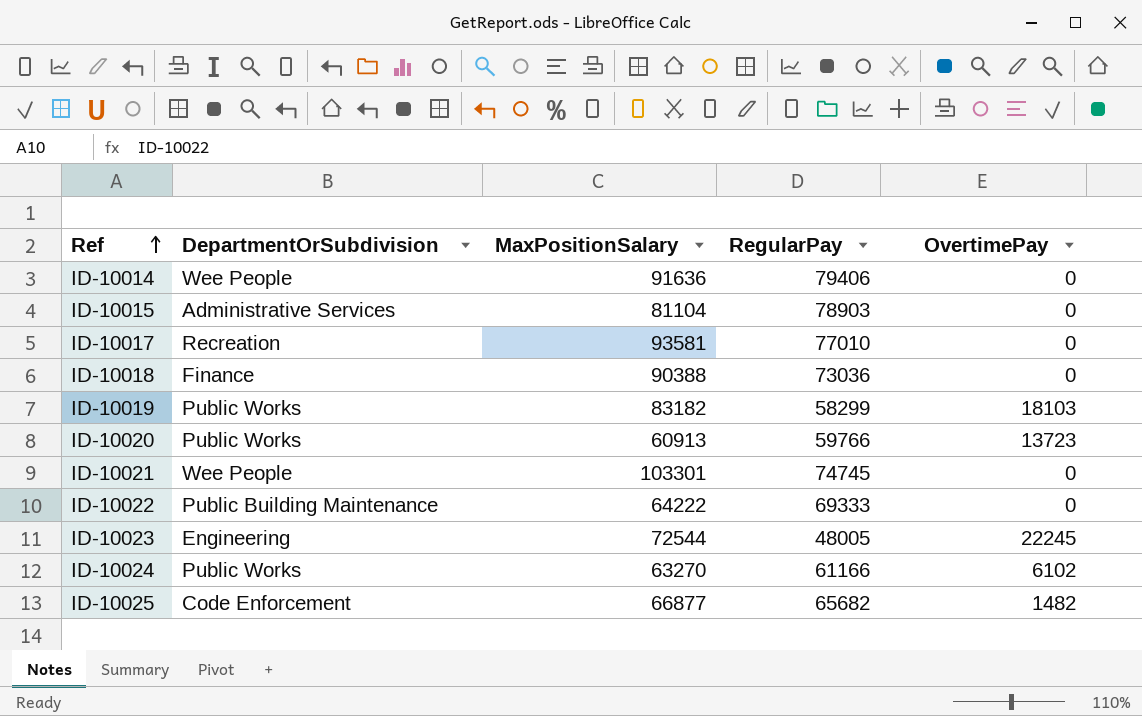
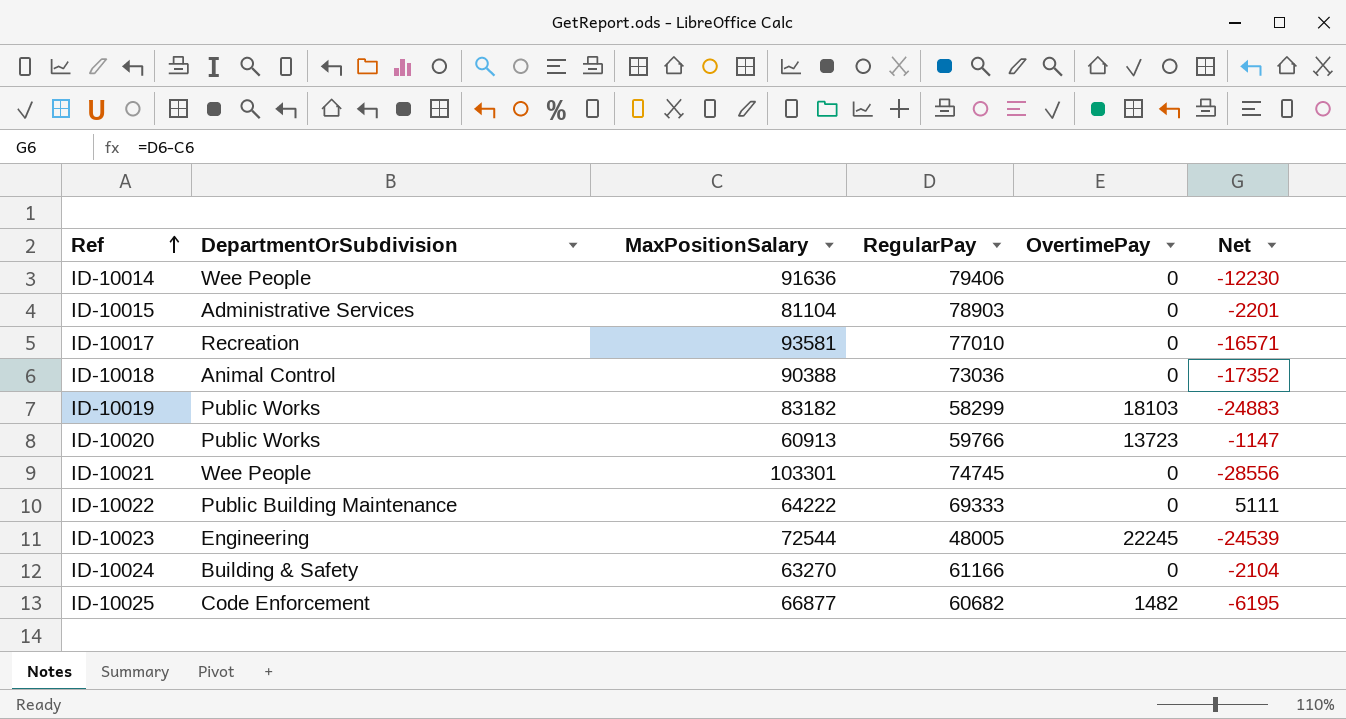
column Net | formula: none -> [RegularPay] - [MaxPositionSalary]
ID-10018 | DepartmentOrSubdivision: Finance -> Animal Control
ID-10024 | DepartmentOrSubdivision: Public Works -> Building & Safety
ID-10024 | OvertimePay: 6102 -> 0
ID-10025 | RegularPay: 65682 -> 60682

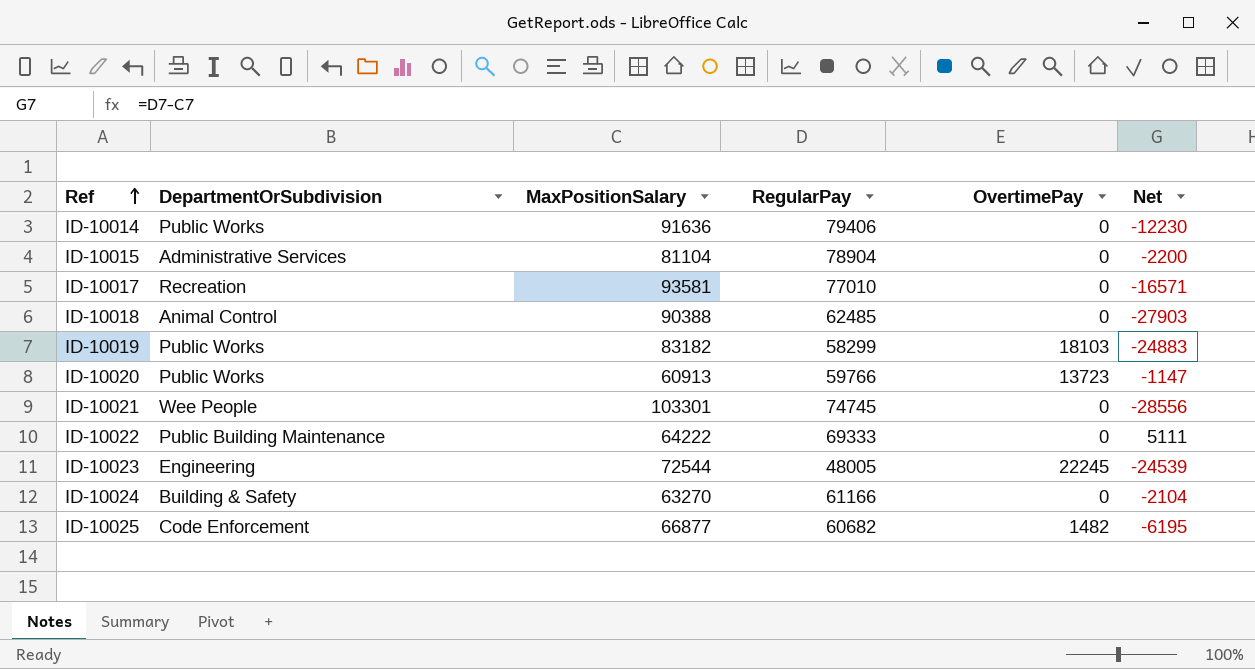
ID-10014 | DepartmentOrSubdivision: Wee People -> Public Works
ID-10015 | RegularPay: 78903 -> 78904
ID-10015 | Net: -2201 -> -2200
ID-10018 | RegularPay: 73036 -> 62485
ID-10018 | Net: -17352 -> -27903

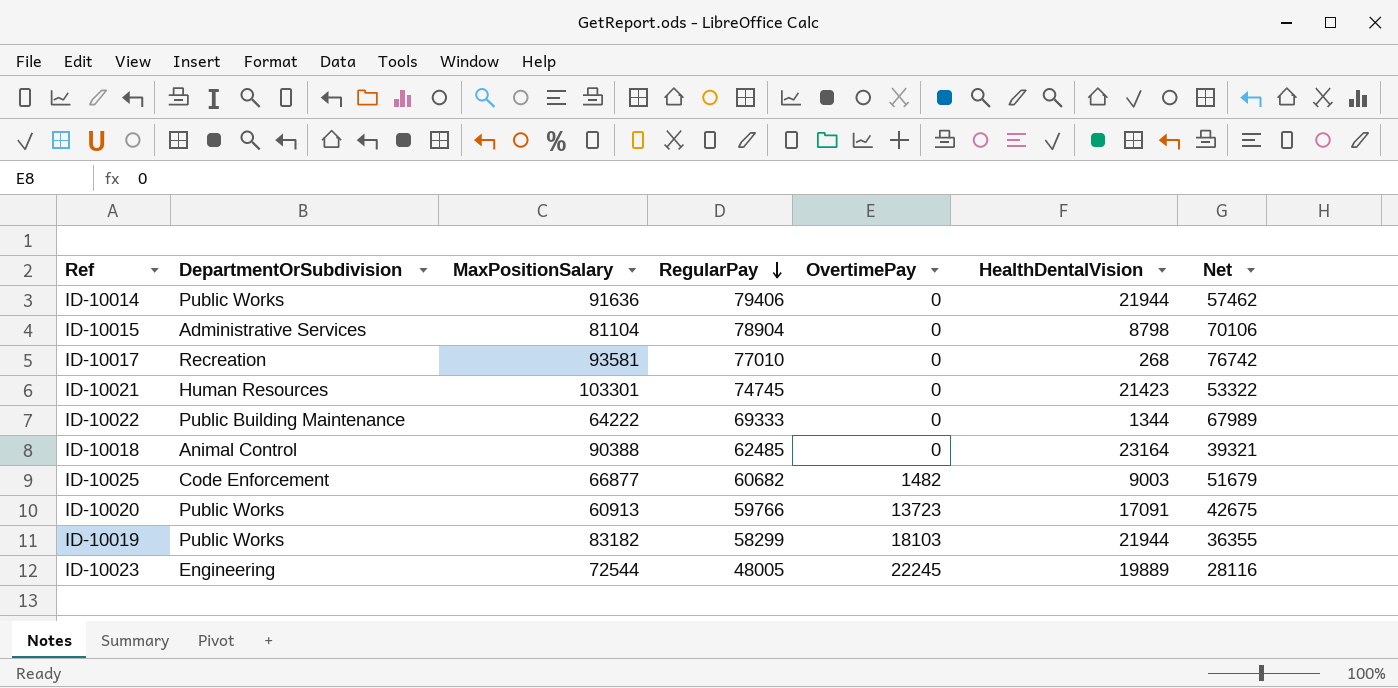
row order: Ref ascending -> RegularPay descending
column HealthDentalVision | position: none -> 6
column Net | formula: [RegularPay] - [MaxPositionSalary] -> [RegularPay] - [HealthDentalVision]
row ID-10024: Building & Safety | 63270 | 61166 | 0 | -2104 -> none
ID-10021 | DepartmentOrSubdivision: Wee People -> Human Resources

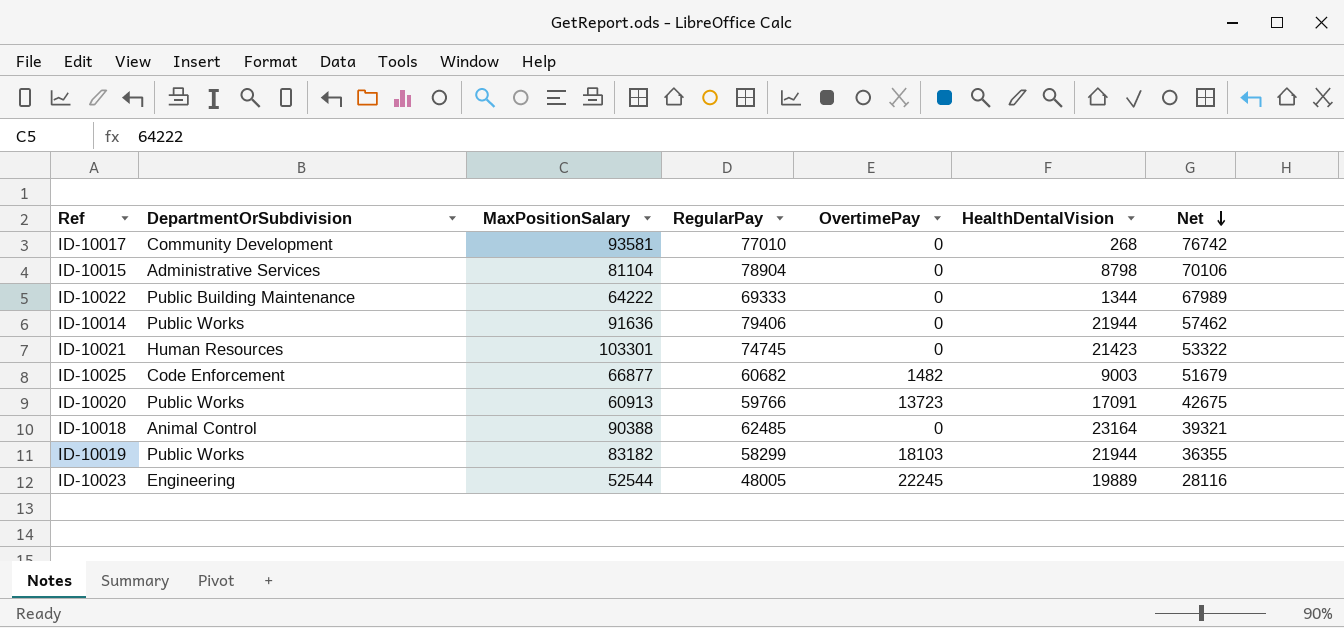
row order: RegularPay descending -> Net descending
ID-10017 | DepartmentOrSubdivision: Recreation -> Community Development
ID-10023 | MaxPositionSalary: 72544 -> 52544

